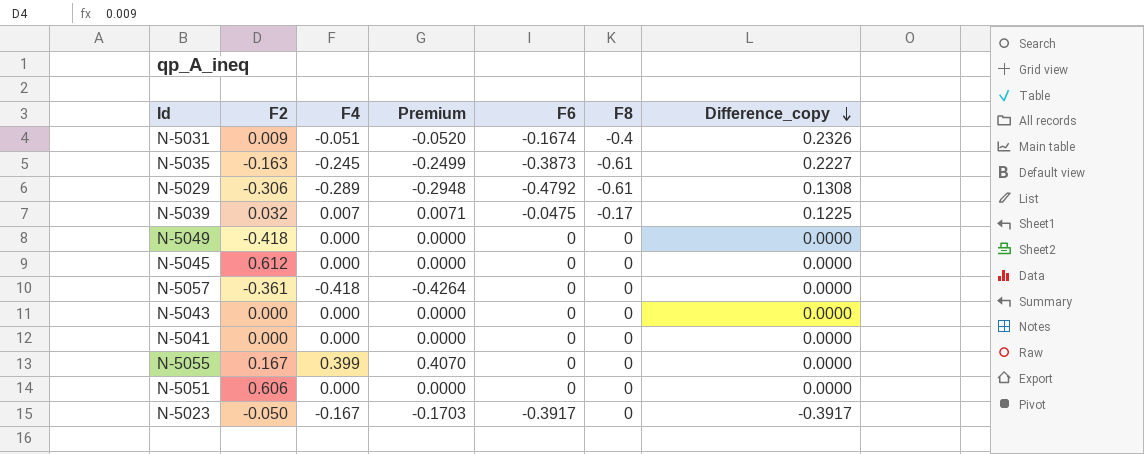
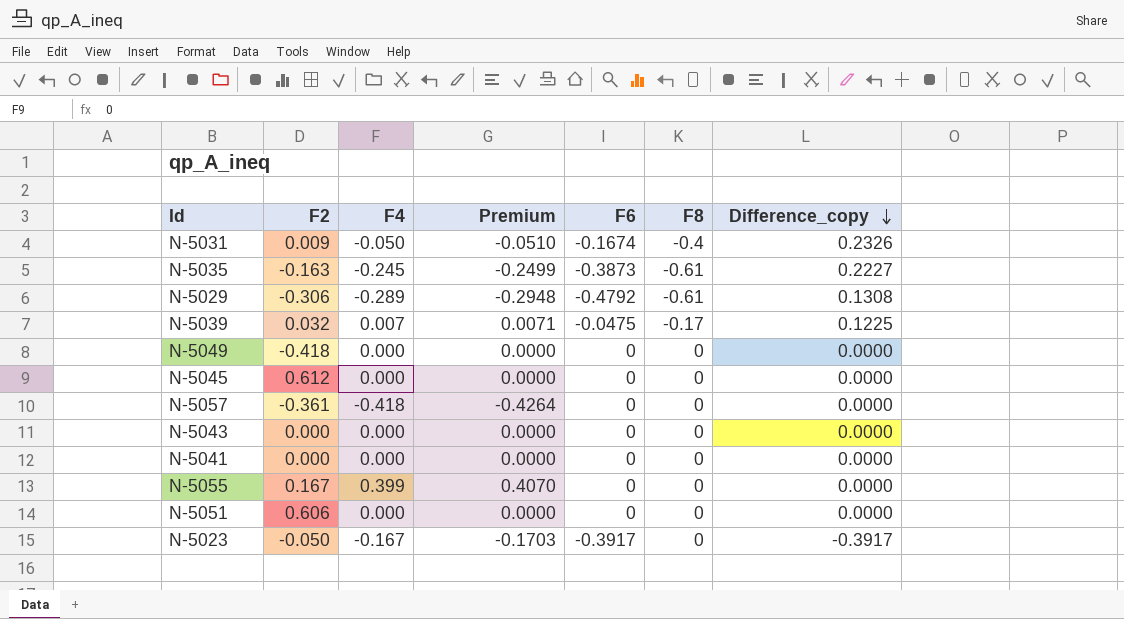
N-5031 | F4: -0.051 -> -0.050
N-5031 | Premium: -0.0520 -> -0.0510

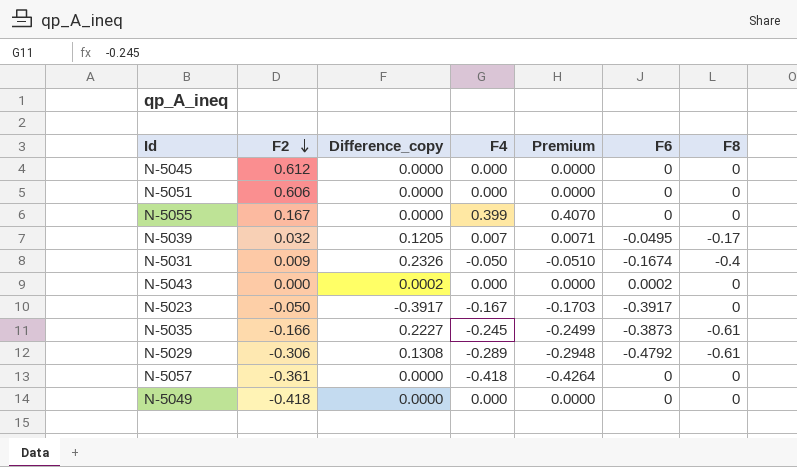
row order: Difference_copy descending -> F2 descending
column Difference_copy | position: 7 -> 3
row N-5041: 0.000 | 0.000 | 0.0000 | 0 | 0 | 0.0000 -> none
N-5039 | Difference_copy: 0.1225 -> 0.1205
N-5039 | F6: -0.0475 -> -0.0495
N-5043 | Difference_copy: 0.0000 -> 0.0002
N-5043 | F6: 0 -> 0.0002
N-5035 | F2: -0.163 -> -0.166

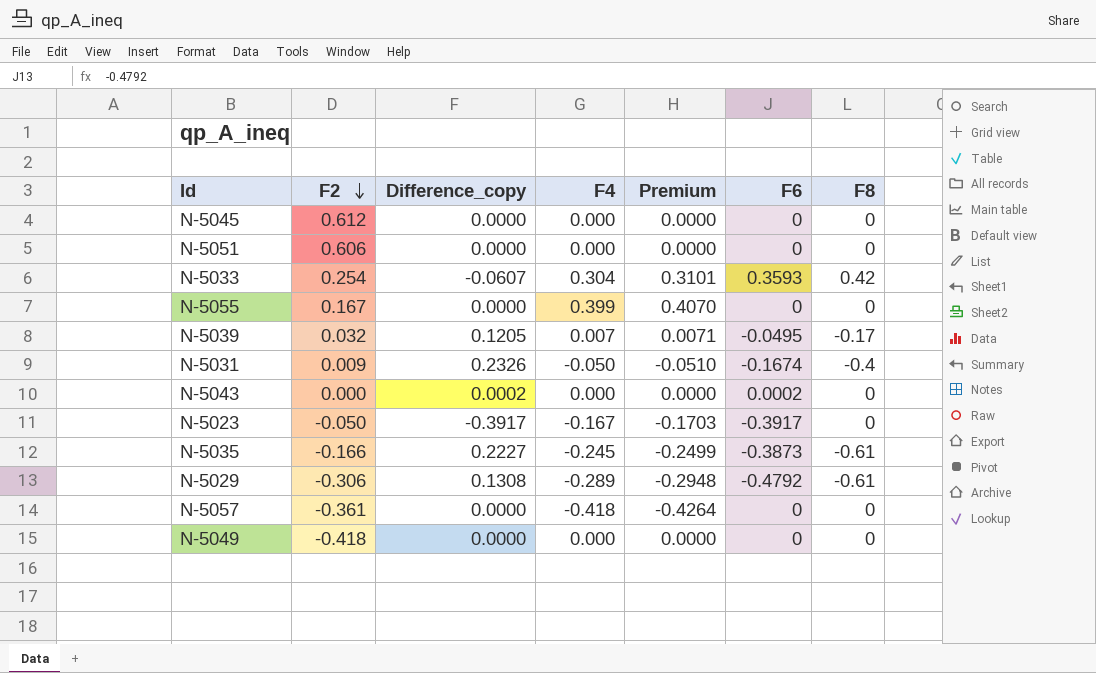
row N-5033: none -> 0.254 | -0.0607 | 0.304 | 0.3101 | 0.3593 | 0.42

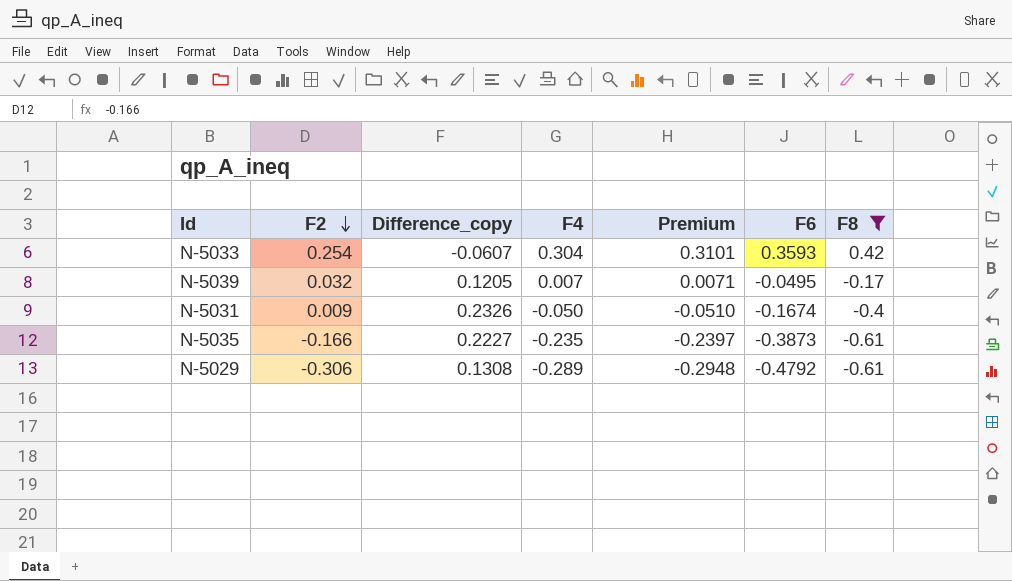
filter: none -> F8 != 0
N-5035 | F4: -0.245 -> -0.235
N-5035 | Premium: -0.2499 -> -0.2397

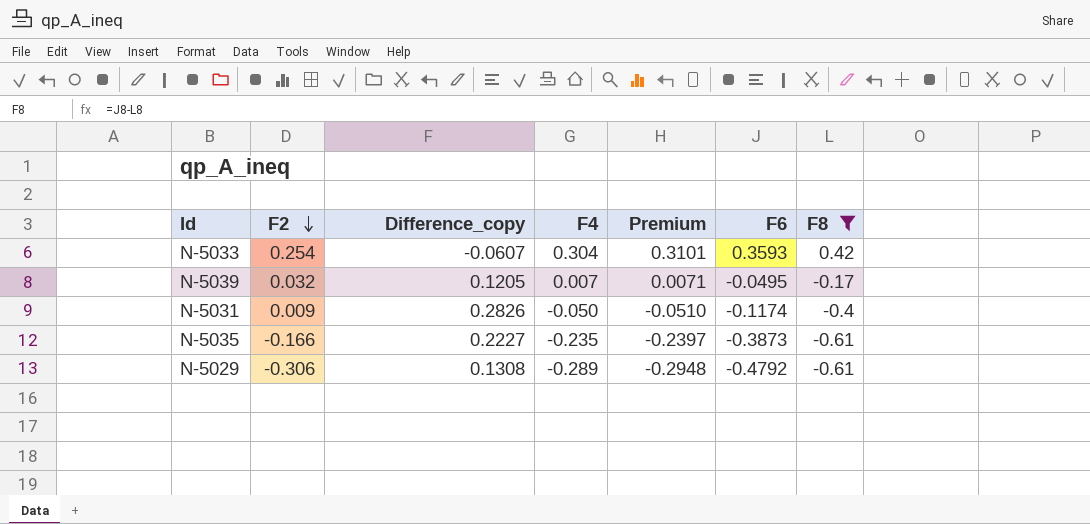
N-5031 | Difference_copy: 0.2326 -> 0.2826
N-5031 | F6: -0.1674 -> -0.1174

